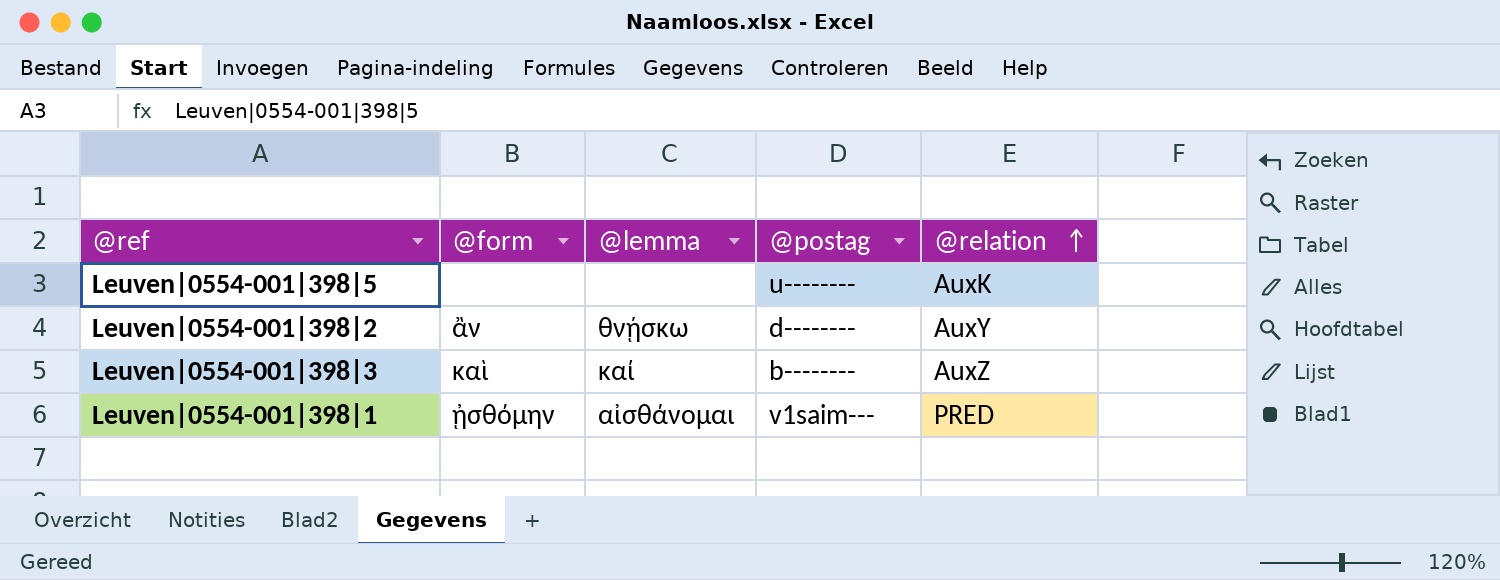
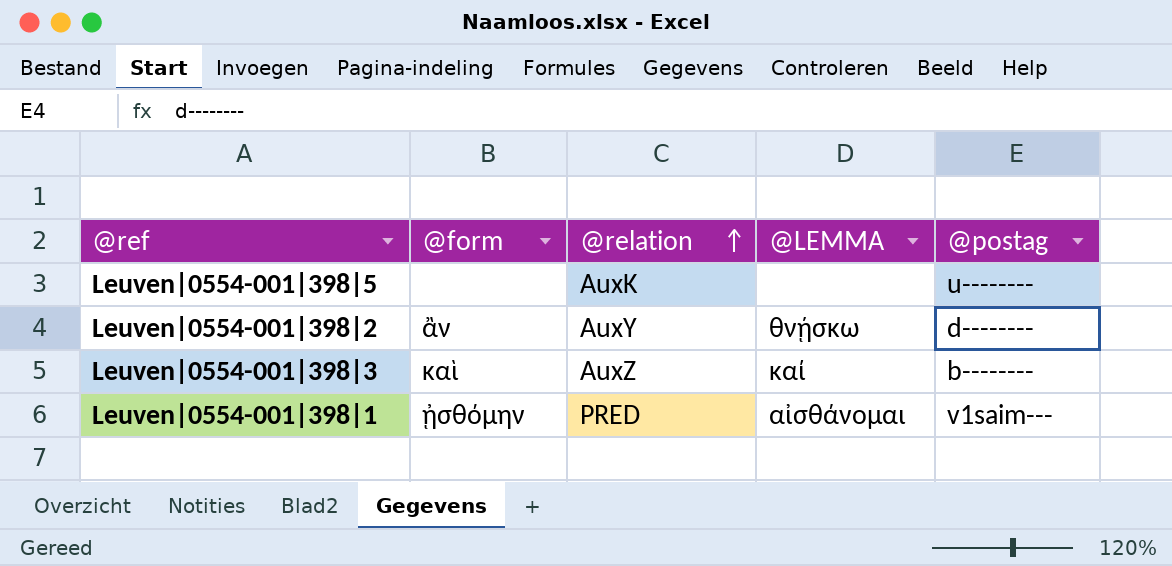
column @relation | position: 5 -> 3
column name: @lemma -> @LEMMA

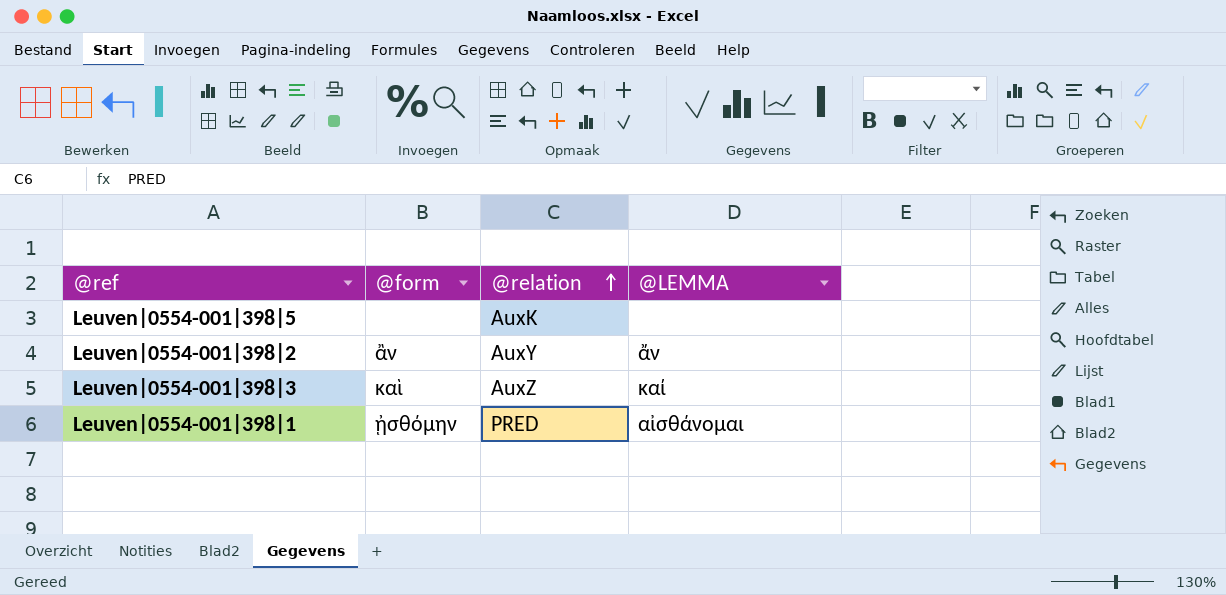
column @postag | position: 5 -> none
Leuven|0554-001|398|2 | @LEMMA: θνῄσκω -> ἄν

